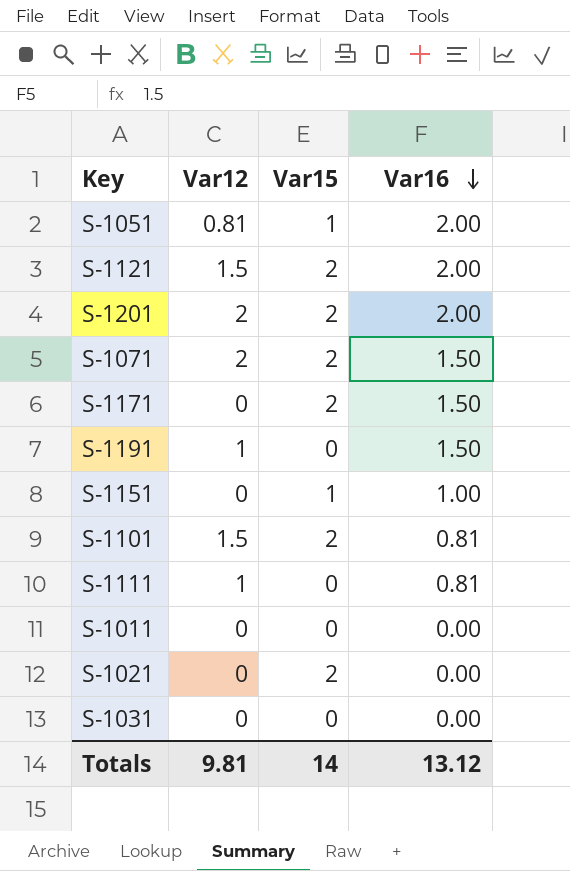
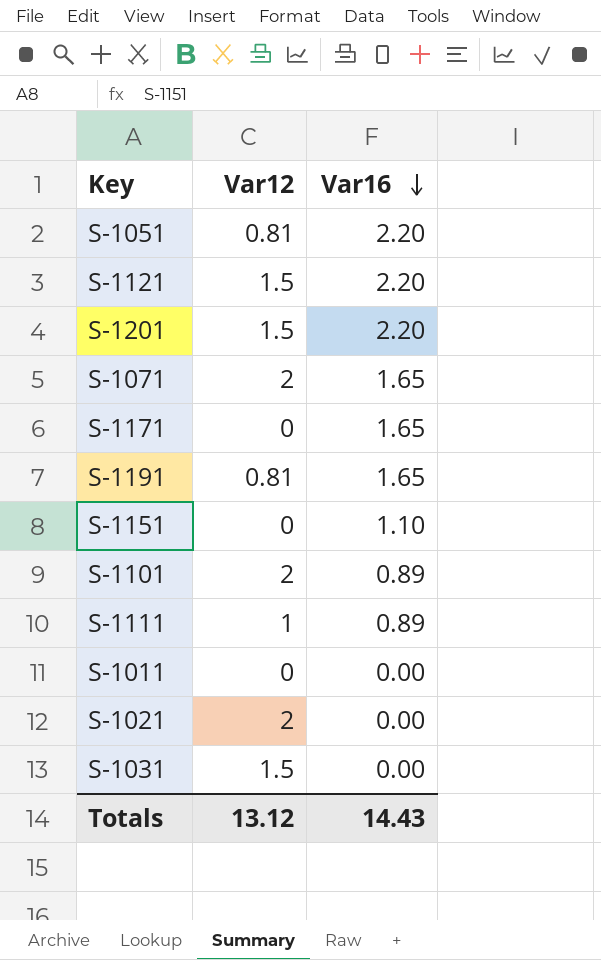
column Var15 | position: 3 -> none
S-1051 | Var16: 2.00 -> 2.20
S-1121 | Var16: 2.00 -> 2.20
S-1201 | Var12: 2 -> 1.5
S-1201 | Var16: 2.00 -> 2.20
S-1071 | Var16: 1.50 -> 1.65
S-1171 | Var16: 1.50 -> 1.65
S-1191 | Var12: 1 -> 0.81
S-1191 | Var16: 1.50 -> 1.65
S-1151 | Var16: 1.00 -> 1.10
S-1101 | Var12: 1.5 -> 2
S-1101 | Var16: 0.81 -> 0.89
S-1111 | Var16: 0.81 -> 0.89
S-1021 | Var12: 0 -> 2
S-1031 | Var12: 0 -> 1.5
Totals | Var12: 9.81 -> 13.12
Totals | Var16: 13.12 -> 14.43

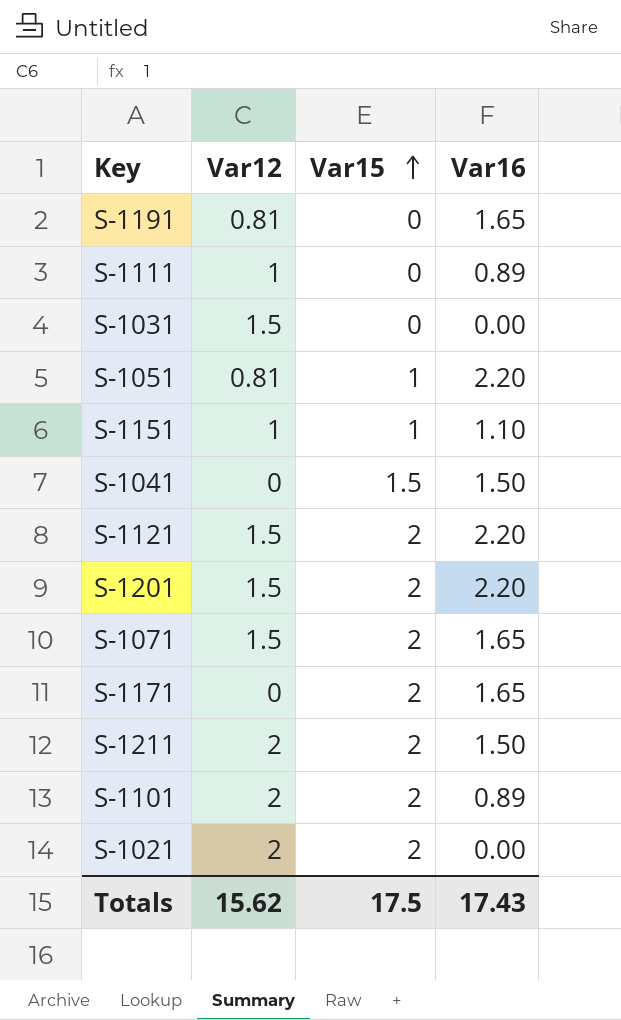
row order: Var16 descending -> Var15 ascending
column Var15 | position: none -> 3
row S-1011: 0 | 0.00 -> none
S-1151 | Var12: 0 -> 1
row S-1041: none -> 0 | 1.5 | 1.50
S-1071 | Var12: 2 -> 1.5
row S-1211: none -> 2 | 2 | 1.50
Totals | Var12: 13.12 -> 15.62
Totals | Var16: 14.43 -> 17.43

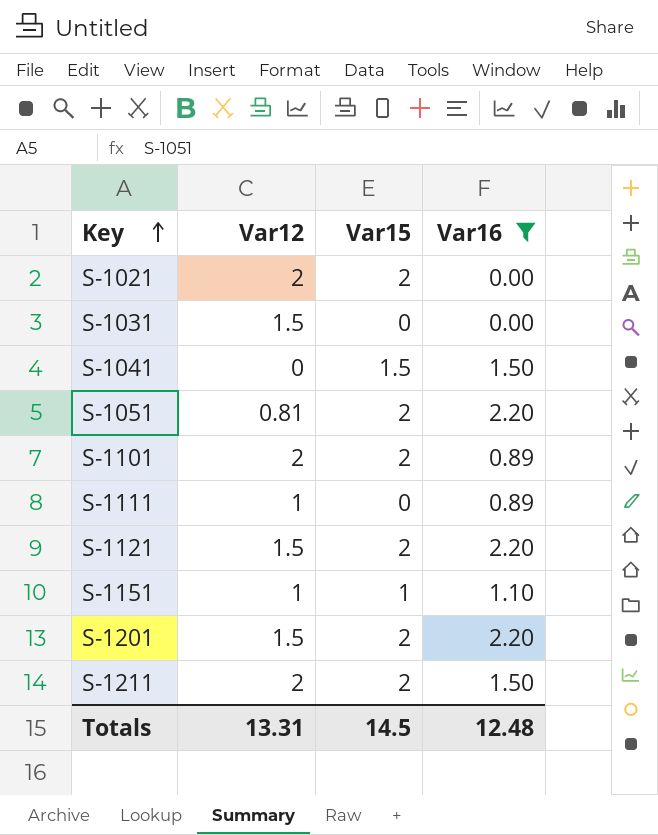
filter: none -> Var16 != 1.65
row order: Var15 ascending -> Key ascending
S-1051 | Var15: 1 -> 2
Totals | Var12: 15.62 -> 13.31
Totals | Var15: 17.5 -> 14.5
Totals | Var16: 17.43 -> 12.48

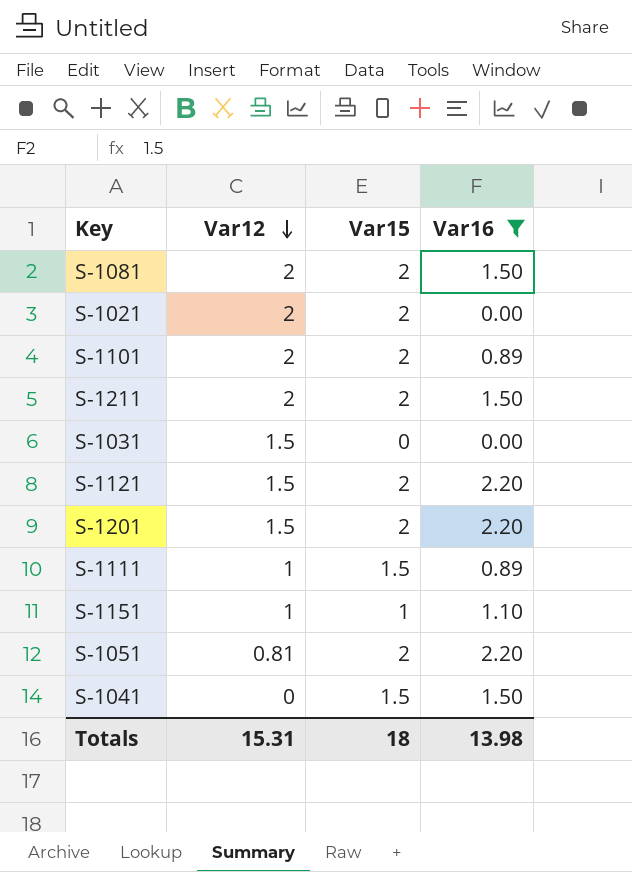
row order: Key ascending -> Var12 descending
row S-1081: none -> 2 | 2 | 1.50
S-1111 | Var15: 0 -> 1.5
Totals | Var12: 13.31 -> 15.31
Totals | Var15: 14.5 -> 18
Totals | Var16: 12.48 -> 13.98

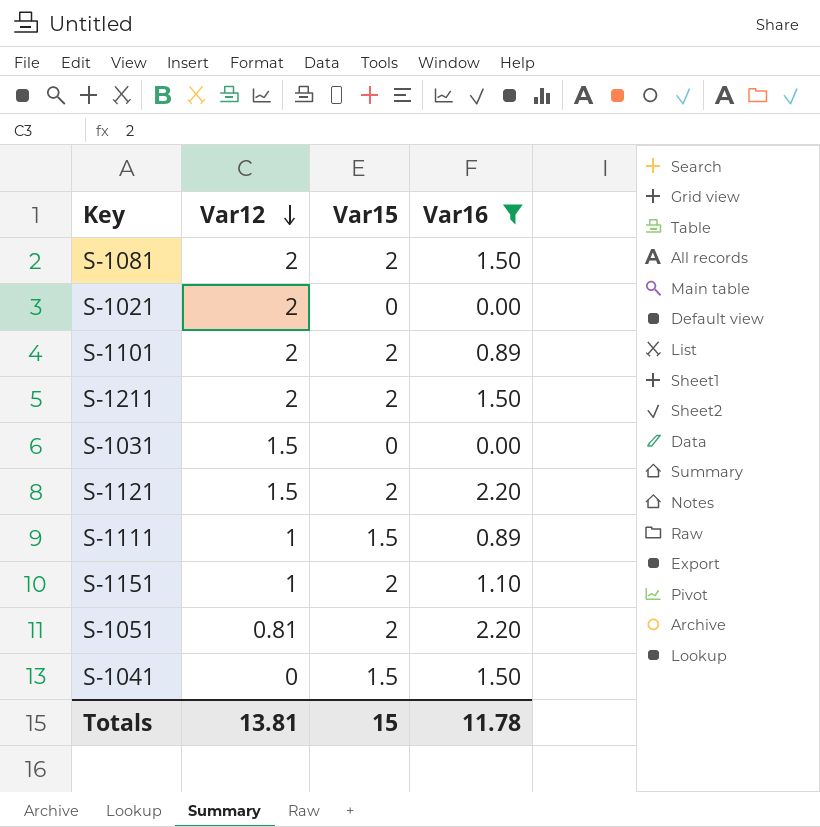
row S-1201: 1.5 | 2 | 2.20 -> none
S-1021 | Var15: 2 -> 0
S-1151 | Var15: 1 -> 2
Totals | Var12: 15.31 -> 13.81
Totals | Var15: 18 -> 15
Totals | Var16: 13.98 -> 11.78

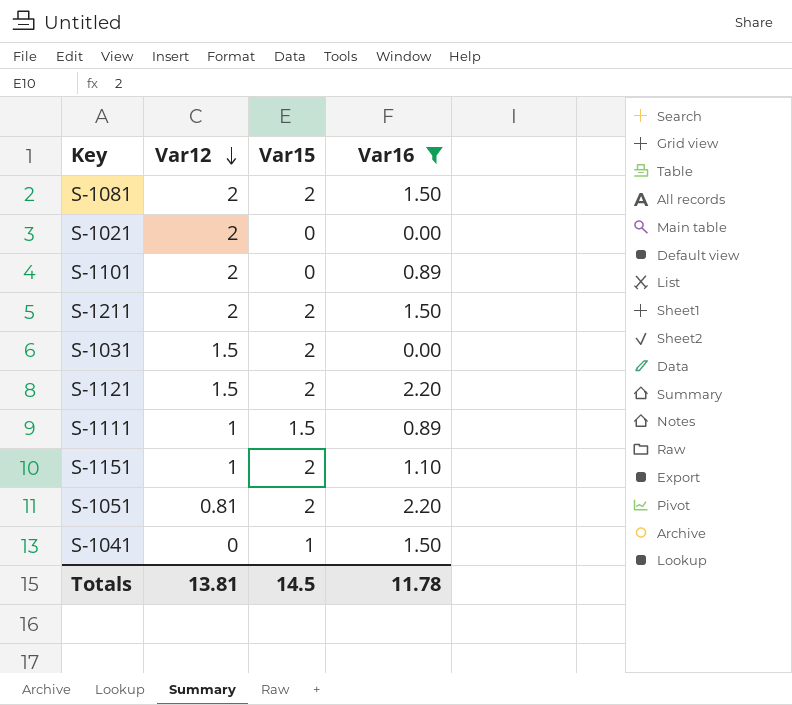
S-1101 | Var15: 2 -> 0
S-1031 | Var15: 0 -> 2
S-1041 | Var15: 1.5 -> 1
Totals | Var15: 15 -> 14.5

